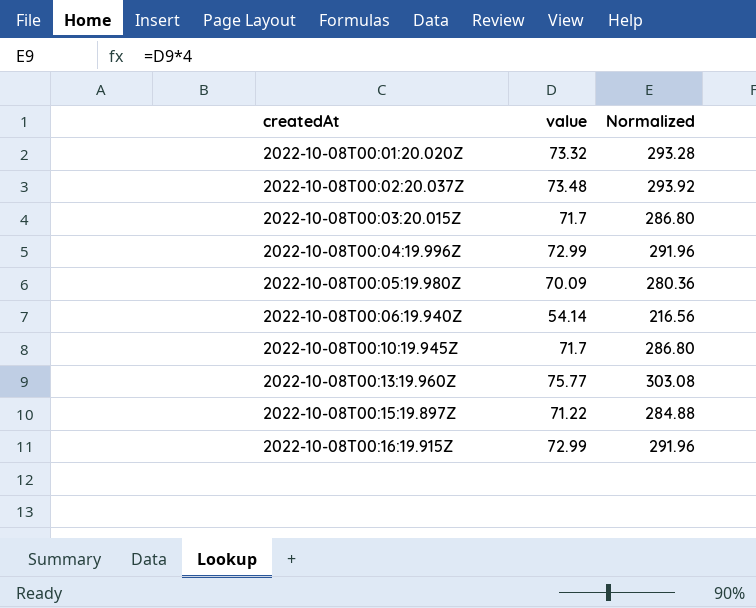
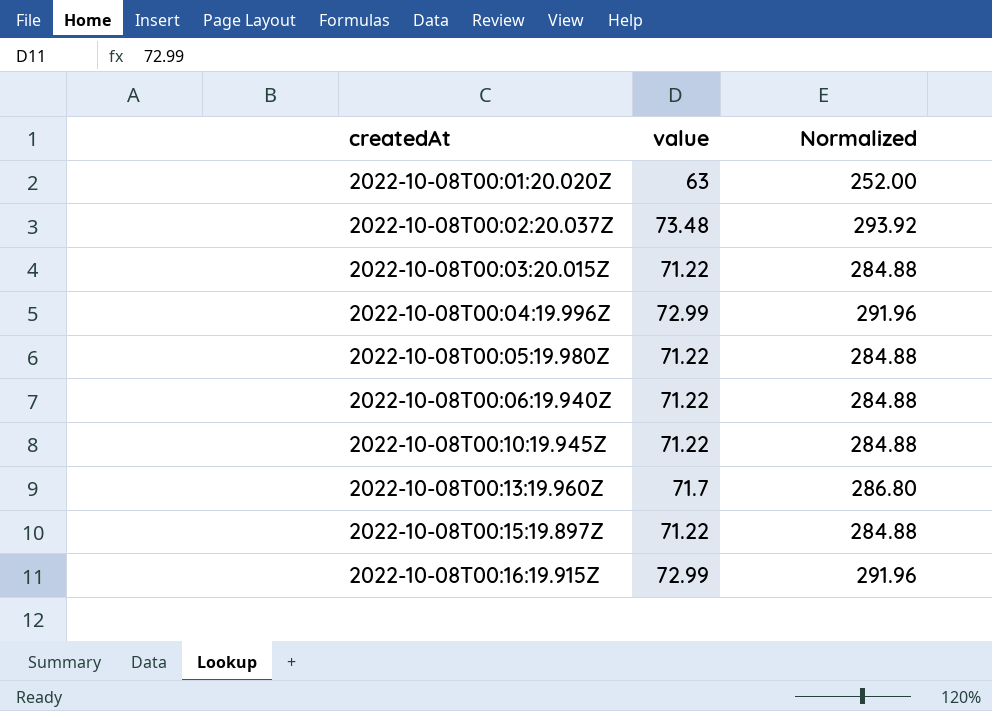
2022-10-08T00:01:20.020Z | value: 73.32 -> 63
2022-10-08T00:01:20.020Z | Normalized: 293.28 -> 252.00
2022-10-08T00:03:20.015Z | value: 71.7 -> 71.22
2022-10-08T00:03:20.015Z | Normalized: 286.80 -> 284.88
2022-10-08T00:05:19.980Z | value: 70.09 -> 71.22
2022-10-08T00:05:19.980Z | Normalized: 280.36 -> 284.88
2022-10-08T00:06:19.940Z | value: 54.14 -> 71.22
2022-10-08T00:06:19.940Z | Normalized: 216.56 -> 284.88
2022-10-08T00:10:19.945Z | value: 71.7 -> 71.22
2022-10-08T00:10:19.945Z | Normalized: 286.80 -> 284.88
2022-10-08T00:13:19.960Z | value: 75.77 -> 71.7
2022-10-08T00:13:19.960Z | Normalized: 303.08 -> 286.80

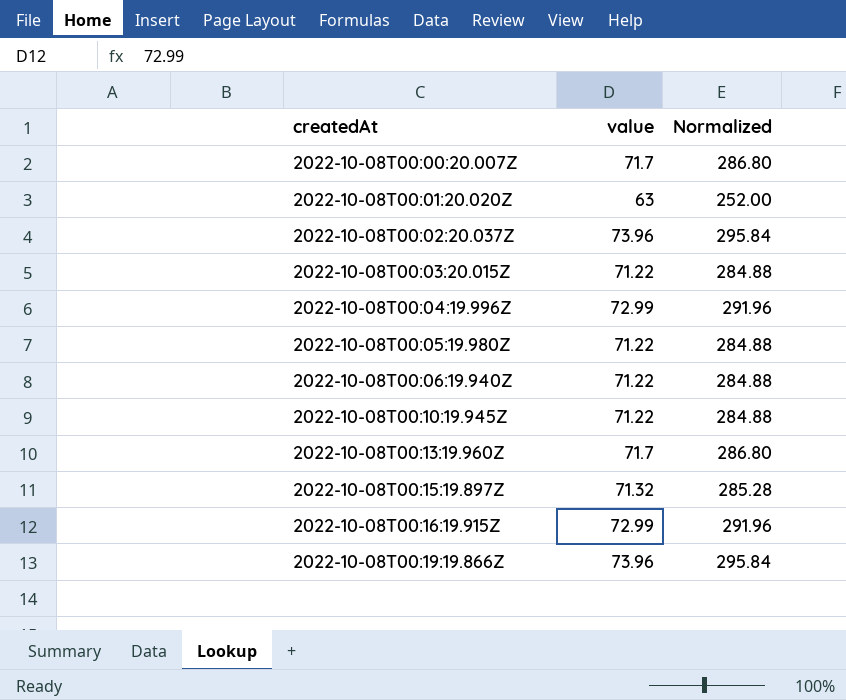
row 2022-10-08T00:00:20.007Z: none -> 71.7 | 286.80
2022-10-08T00:02:20.037Z | value: 73.48 -> 73.96
2022-10-08T00:02:20.037Z | Normalized: 293.92 -> 295.84
2022-10-08T00:15:19.897Z | value: 71.22 -> 71.32
2022-10-08T00:15:19.897Z | Normalized: 284.88 -> 285.28
row 2022-10-08T00:19:19.866Z: none -> 73.96 | 295.84

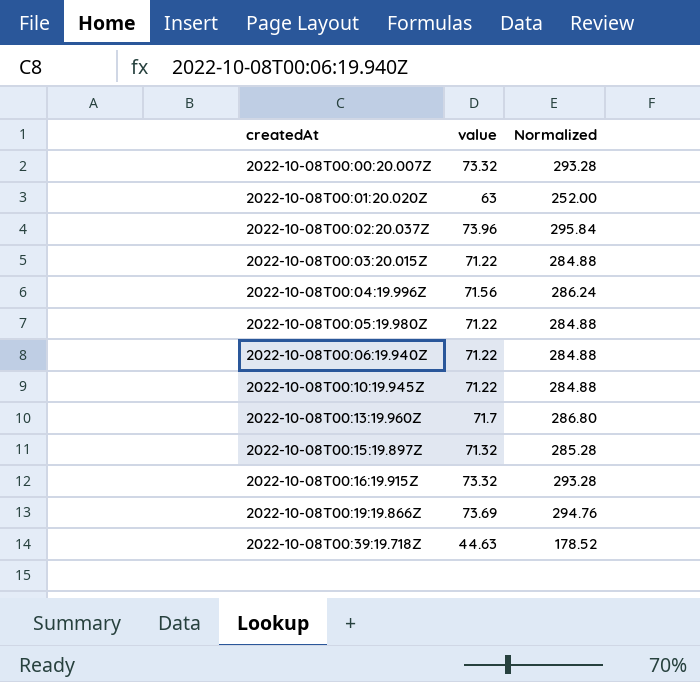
2022-10-08T00:00:20.007Z | value: 71.7 -> 73.32
2022-10-08T00:00:20.007Z | Normalized: 286.80 -> 293.28
2022-10-08T00:04:19.996Z | value: 72.99 -> 71.56
2022-10-08T00:04:19.996Z | Normalized: 291.96 -> 286.24
2022-10-08T00:16:19.915Z | value: 72.99 -> 73.32
2022-10-08T00:16:19.915Z | Normalized: 291.96 -> 293.28
2022-10-08T00:19:19.866Z | value: 73.96 -> 73.69
2022-10-08T00:19:19.866Z | Normalized: 295.84 -> 294.76
row 2022-10-08T00:39:19.718Z: none -> 44.63 | 178.52

